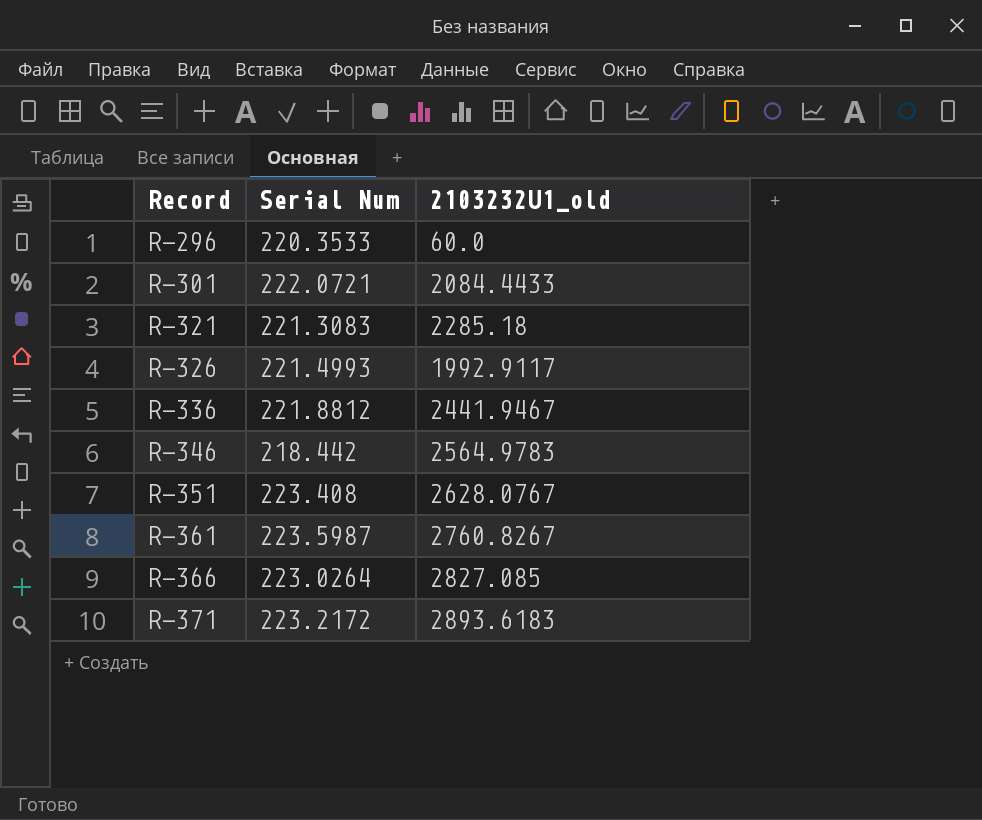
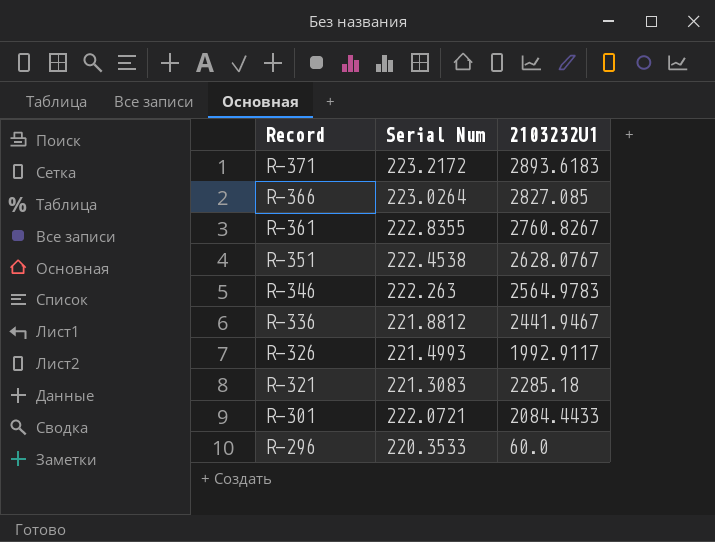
row order: Record ascending -> Record descending
column name: 2103232U1_old -> 2103232U1
R-361 | Serial Num: 223.5987 -> 222.8355
R-351 | Serial Num: 223.408 -> 222.4538
R-346 | Serial Num: 218.442 -> 222.263

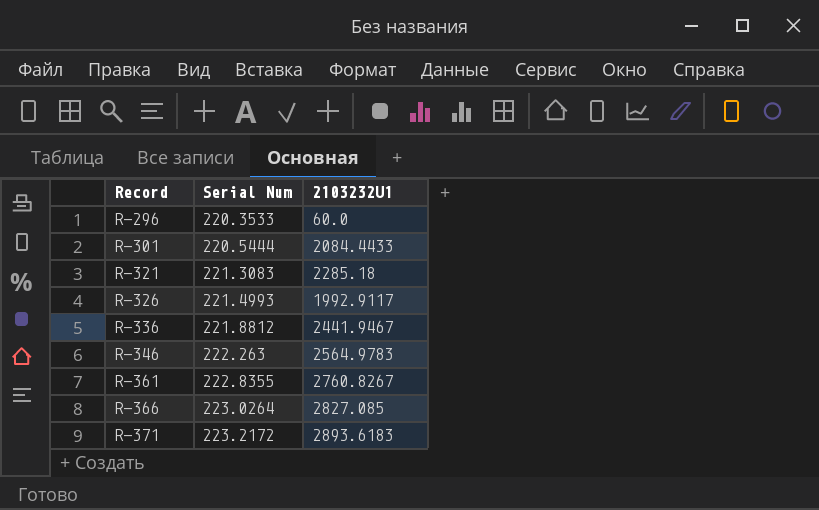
row order: Record descending -> Record ascending
row R-351: 222.4538 | 2628.0767 -> none
R-301 | Serial Num: 222.0721 -> 220.5444

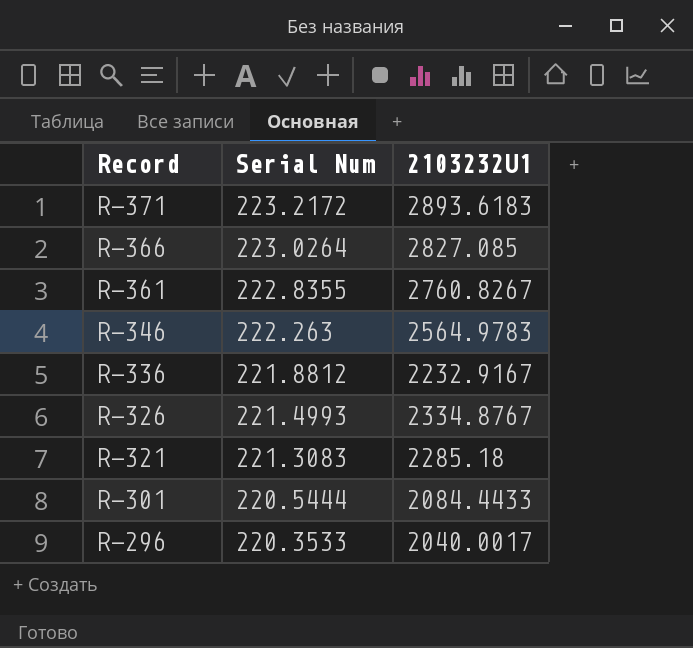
row order: Record ascending -> Record descending
R-336 | 2103232U1: 2441.9467 -> 2232.9167
R-326 | 2103232U1: 1992.9117 -> 2334.8767
R-296 | 2103232U1: 60.0 -> 2040.0017

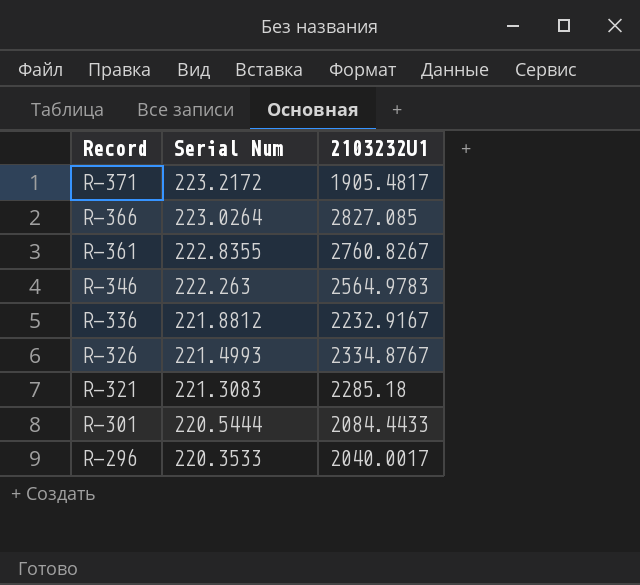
R-371 | 2103232U1: 2893.6183 -> 1905.4817

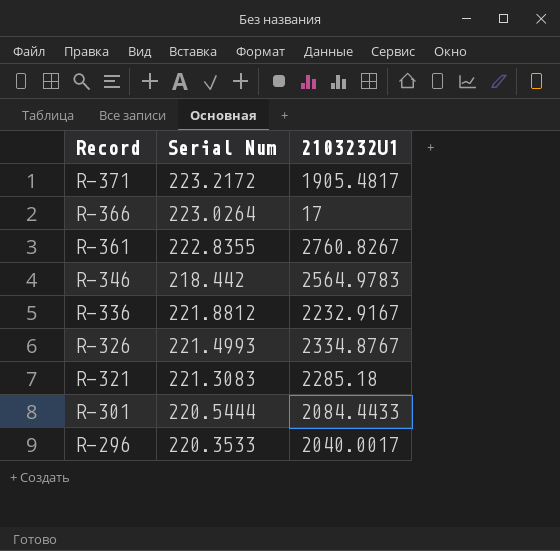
R-366 | 2103232U1: 2827.085 -> 17
R-346 | Serial Num: 222.263 -> 218.442

